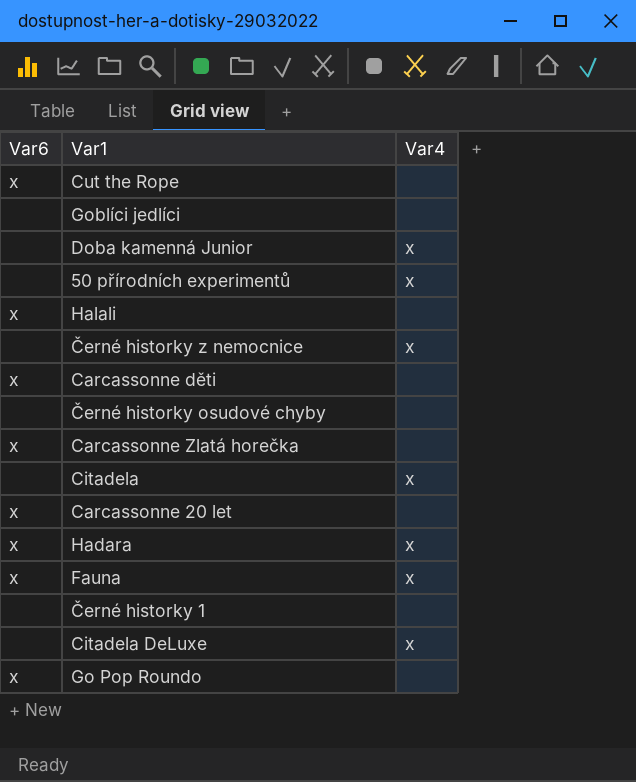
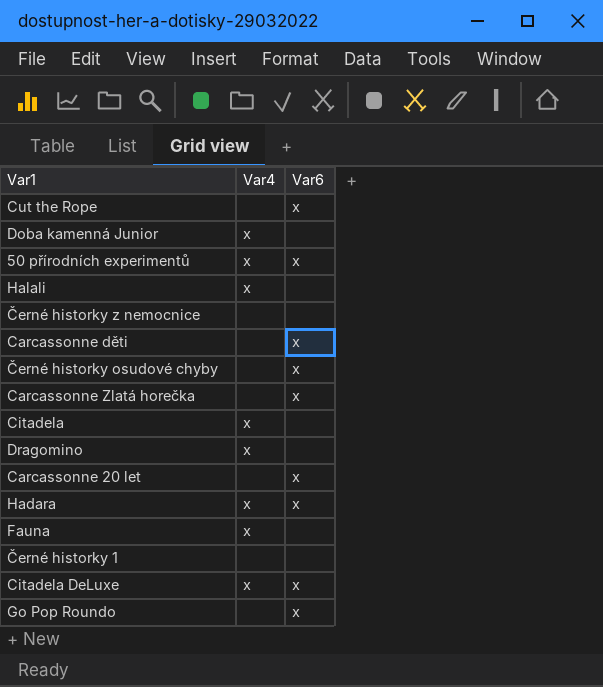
column Var6 | position: 1 -> 3
row Goblíci jedlíci: none | none -> none
50 přírodních experimentů | Var6: none -> x
Halali | Var4: none -> x
Halali | Var6: x -> none
Černé historky z nemocnice | Var4: x -> none
Černé historky osudové chyby | Var6: none -> x
row Dragomino: none -> x | none
Fauna | Var6: x -> none
Citadela DeLuxe | Var6: none -> x

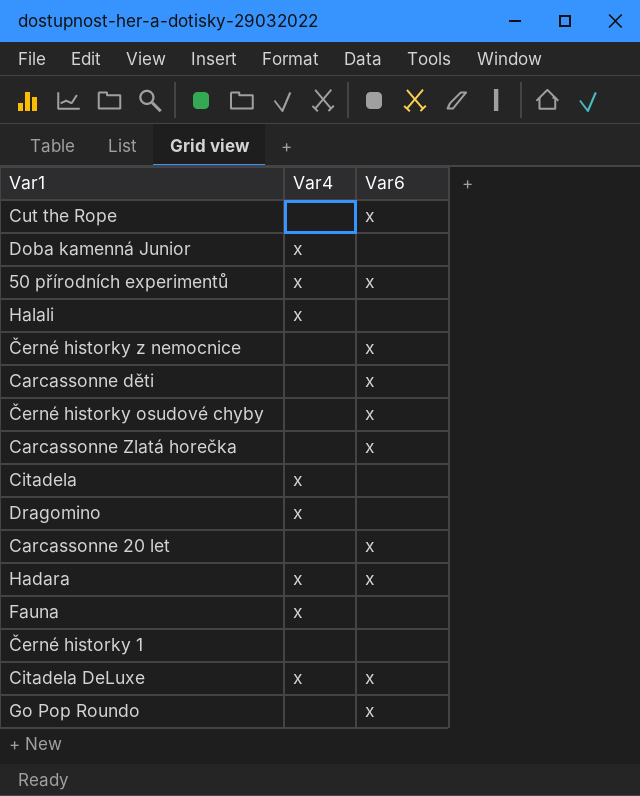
Černé historky z nemocnice | Var6: none -> x

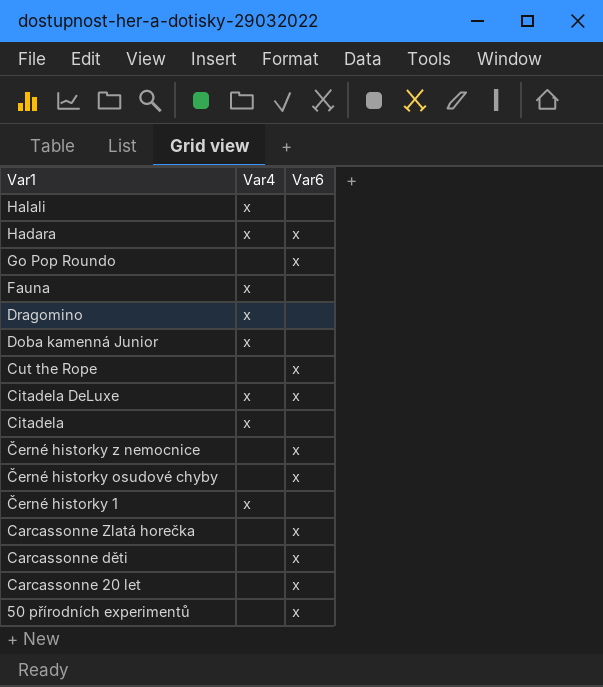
row order: none -> Var1 descending
Černé historky 1 | Var4: none -> x
50 přírodních experimentů | Var4: x -> none

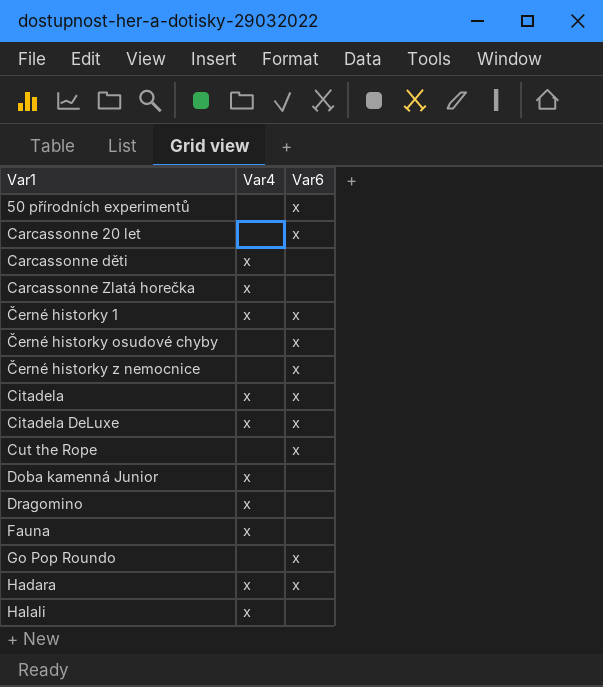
row order: Var1 descending -> Var1 ascending
Carcassonne děti | Var4: none -> x
Carcassonne děti | Var6: x -> none
Carcassonne Zlatá horečka | Var4: none -> x
Carcassonne Zlatá horečka | Var6: x -> none
Černé historky 1 | Var6: none -> x
Citadela | Var6: none -> x

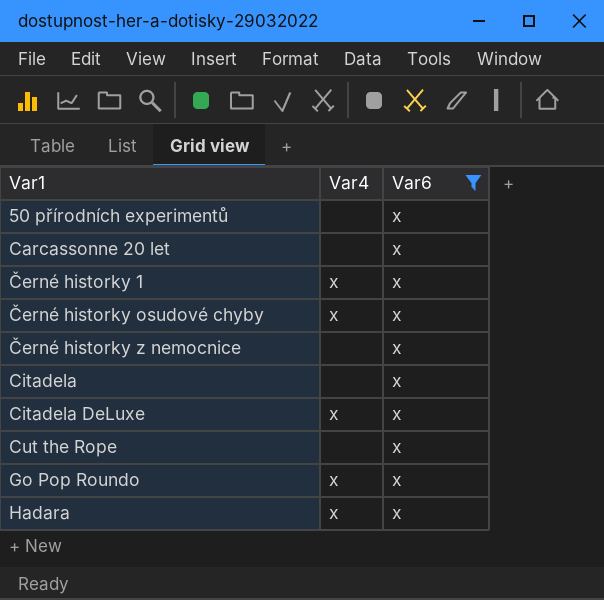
filter: none -> Var6 = x
Černé historky osudové chyby | Var4: none -> x
Citadela | Var4: x -> none
Go Pop Roundo | Var4: none -> x

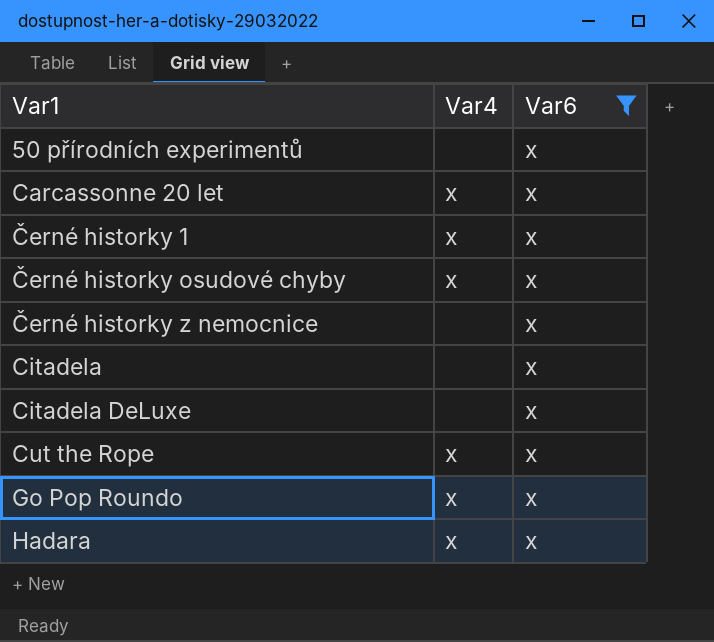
Carcassonne 20 let | Var4: none -> x
Citadela DeLuxe | Var4: x -> none
Cut the Rope | Var4: none -> x

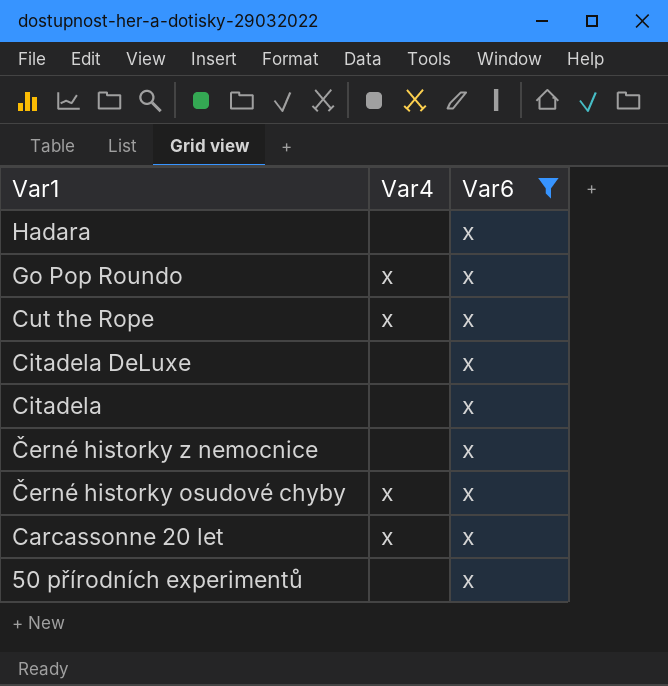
row order: Var1 ascending -> Var1 descending
row Černé historky 1: x | x -> none
Hadara | Var4: x -> none

